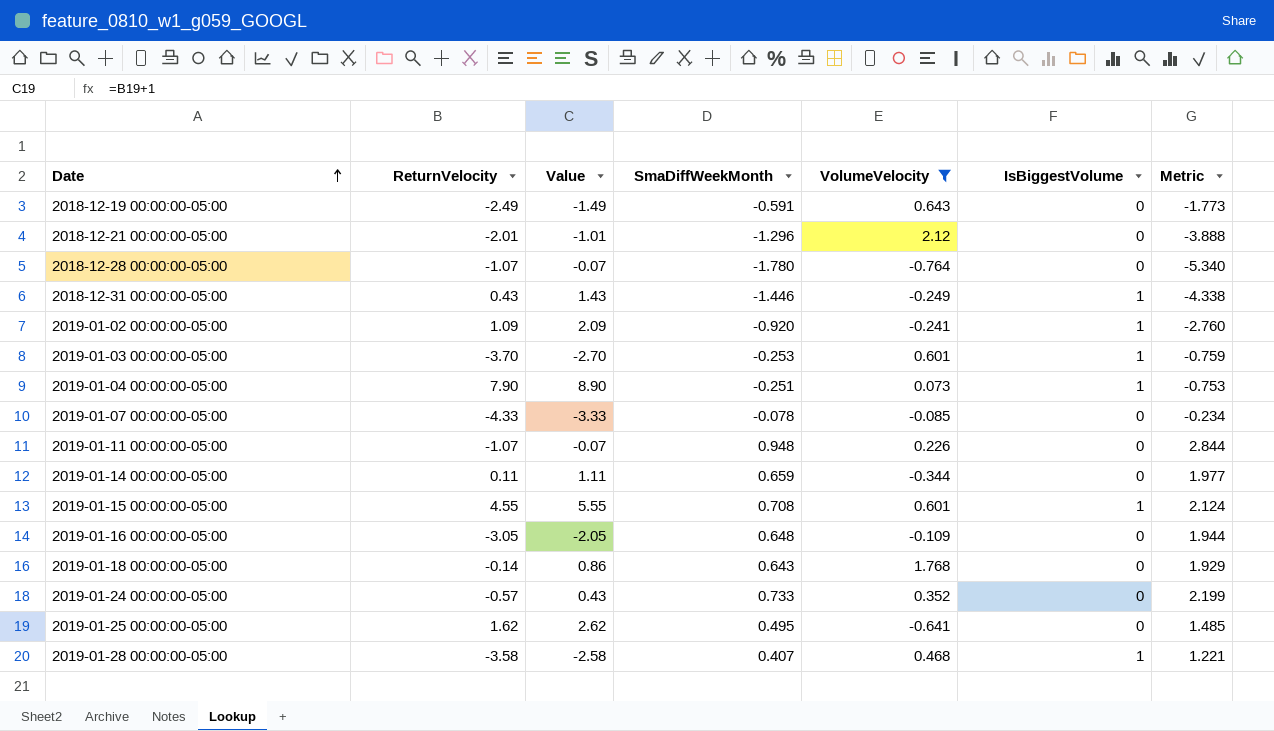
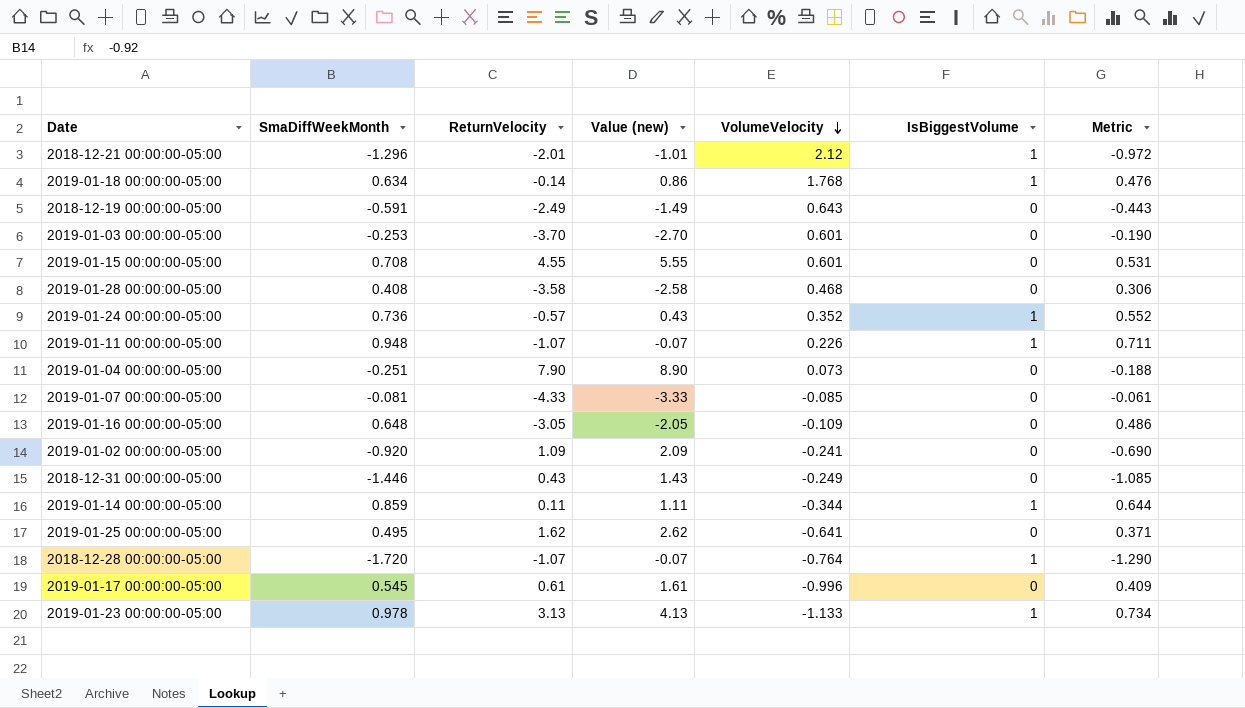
filter: VolumeVelocity >= -0.764 -> none
row order: Date ascending -> VolumeVelocity descending
column SmaDiffWeekMonth | position: 4 -> 2
column name: Value -> Value (new)
column Metric | formula: [SmaDiffWeekMonth] * 3 -> [SmaDiffWeekMonth] * 0.75
2018-12-21 00:00:00-05:00 | IsBiggestVolume: 0 -> 1
2019-01-18 00:00:00-05:00 | SmaDiffWeekMonth: 0.643 -> 0.634
2019-01-18 00:00:00-05:00 | IsBiggestVolume: 0 -> 1
2019-01-03 00:00:00-05:00 | IsBiggestVolume: 1 -> 0
2019-01-15 00:00:00-05:00 | IsBiggestVolume: 1 -> 0
2019-01-28 00:00:00-05:00 | SmaDiffWeekMonth: 0.407 -> 0.408
2019-01-28 00:00:00-05:00 | IsBiggestVolume: 1 -> 0
2019-01-24 00:00:00-05:00 | SmaDiffWeekMonth: 0.733 -> 0.736
2019-01-24 00:00:00-05:00 | IsBiggestVolume: 0 -> 1
2019-01-11 00:00:00-05:00 | IsBiggestVolume: 0 -> 1
2019-01-04 00:00:00-05:00 | IsBiggestVolume: 1 -> 0
2019-01-07 00:00:00-05:00 | SmaDiffWeekMonth: -0.078 -> -0.081
2019-01-02 00:00:00-05:00 | IsBiggestVolume: 1 -> 0
2018-12-31 00:00:00-05:00 | IsBiggestVolume: 1 -> 0
2019-01-14 00:00:00-05:00 | SmaDiffWeekMonth: 0.659 -> 0.859
2019-01-14 00:00:00-05:00 | IsBiggestVolume: 0 -> 1
2018-12-28 00:00:00-05:00 | SmaDiffWeekMonth: -1.780 -> -1.720
2018-12-28 00:00:00-05:00 | IsBiggestVolume: 0 -> 1

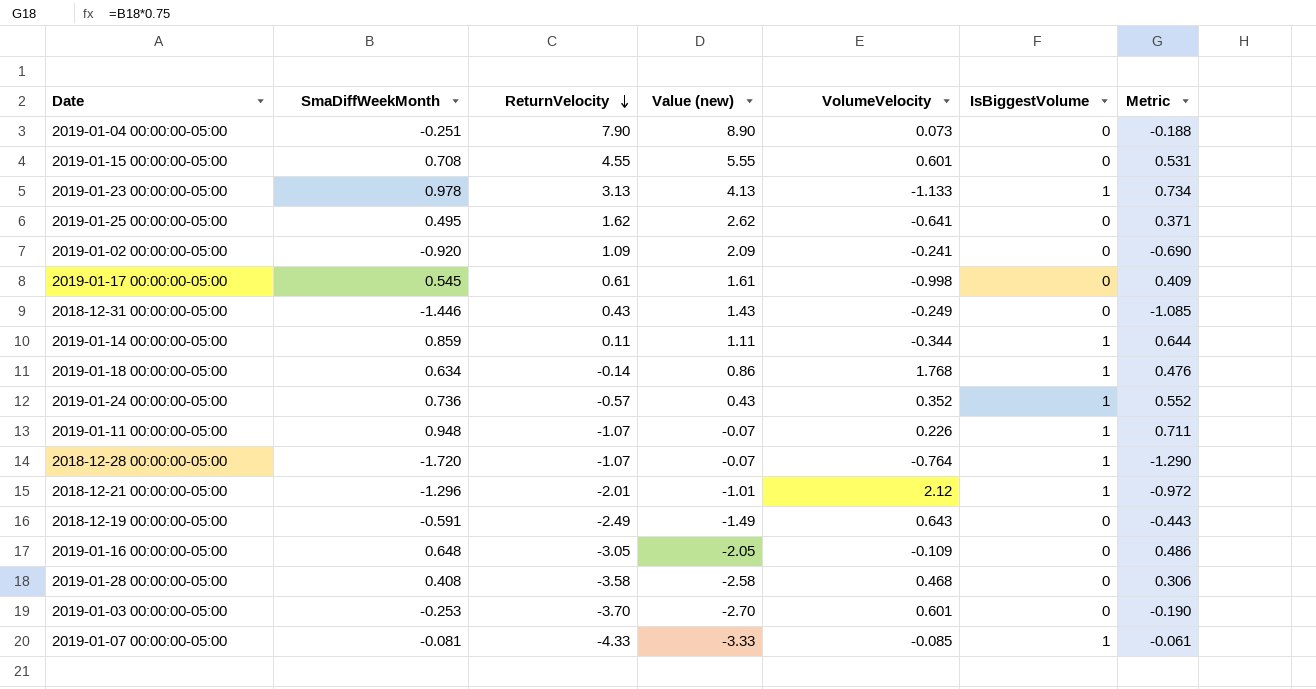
row order: VolumeVelocity descending -> ReturnVelocity descending
2019-01-17 00:00:00-05:00 | VolumeVelocity: -0.996 -> -0.998
2019-01-07 00:00:00-05:00 | IsBiggestVolume: 0 -> 1

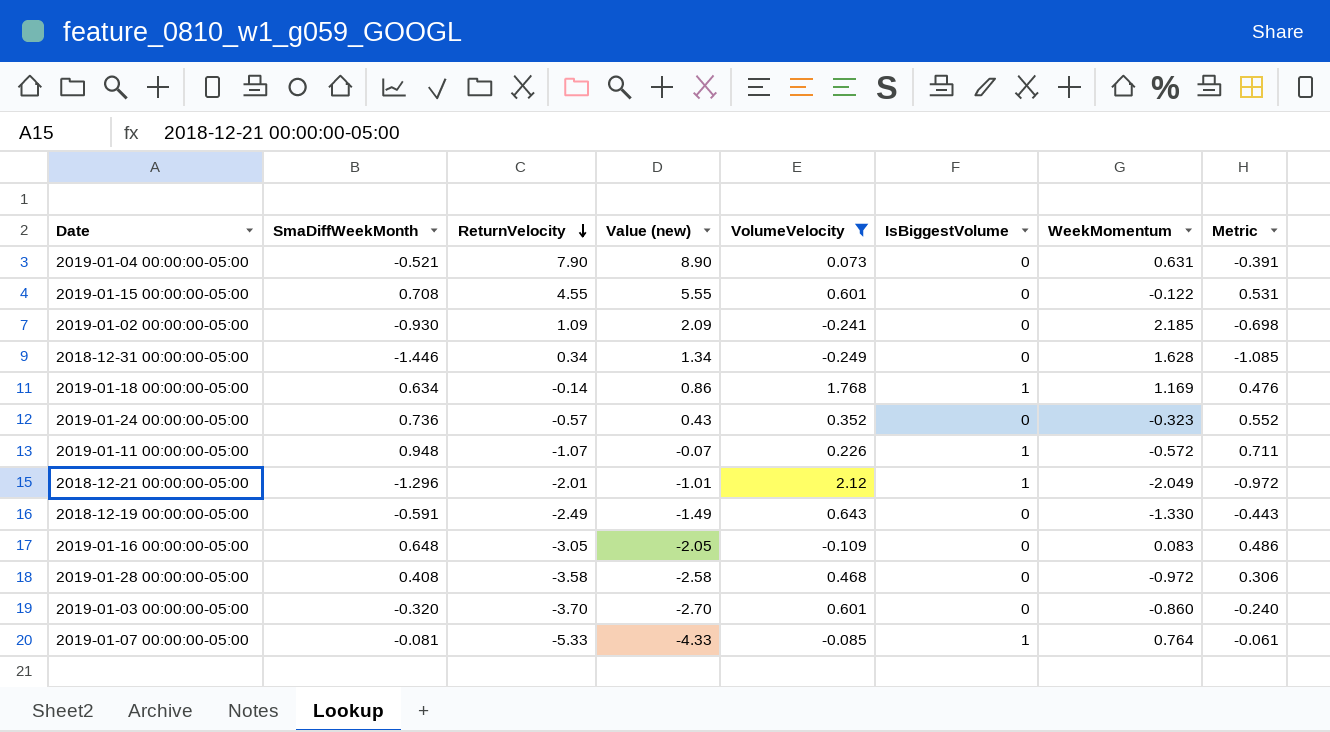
filter: none -> VolumeVelocity >= -0.249
column WeekMomentum | position: none -> 7
2019-01-04 00:00:00-05:00 | SmaDiffWeekMonth: -0.251 -> -0.521
2019-01-04 00:00:00-05:00 | Metric: -0.188 -> -0.391
2019-01-02 00:00:00-05:00 | SmaDiffWeekMonth: -0.920 -> -0.930
2019-01-02 00:00:00-05:00 | Metric: -0.690 -> -0.698
2018-12-31 00:00:00-05:00 | ReturnVelocity: 0.43 -> 0.34
2018-12-31 00:00:00-05:00 | Value (new): 1.43 -> 1.34
2019-01-24 00:00:00-05:00 | IsBiggestVolume: 1 -> 0
2019-01-03 00:00:00-05:00 | SmaDiffWeekMonth: -0.253 -> -0.320
2019-01-03 00:00:00-05:00 | Metric: -0.190 -> -0.240
2019-01-07 00:00:00-05:00 | ReturnVelocity: -4.33 -> -5.33
2019-01-07 00:00:00-05:00 | Value (new): -3.33 -> -4.33

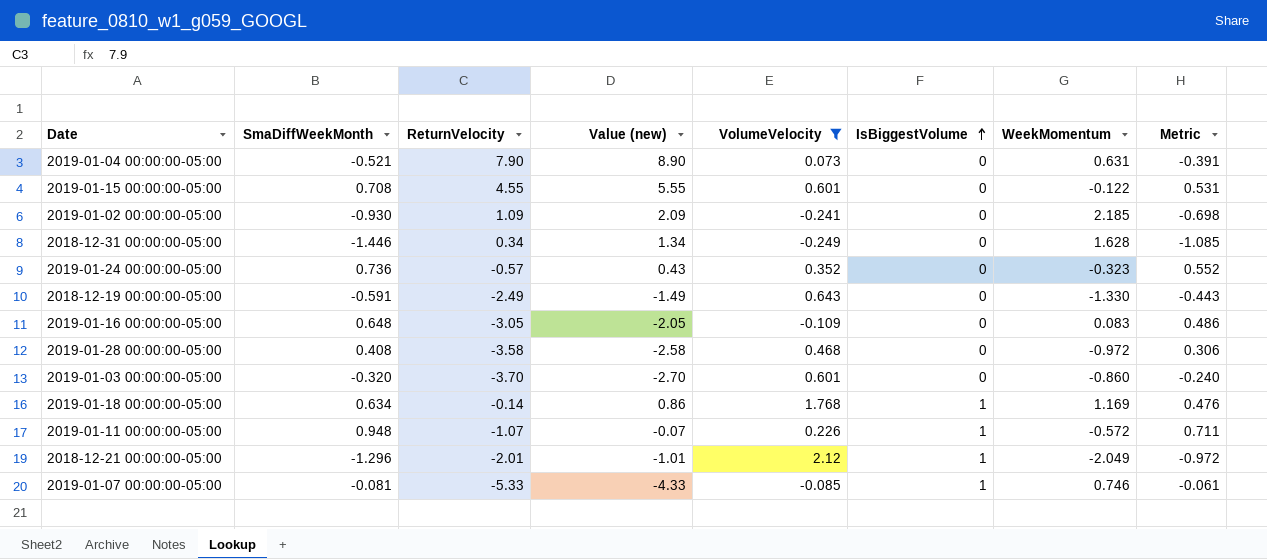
row order: ReturnVelocity descending -> IsBiggestVolume ascending
2019-01-07 00:00:00-05:00 | WeekMomentum: 0.764 -> 0.746

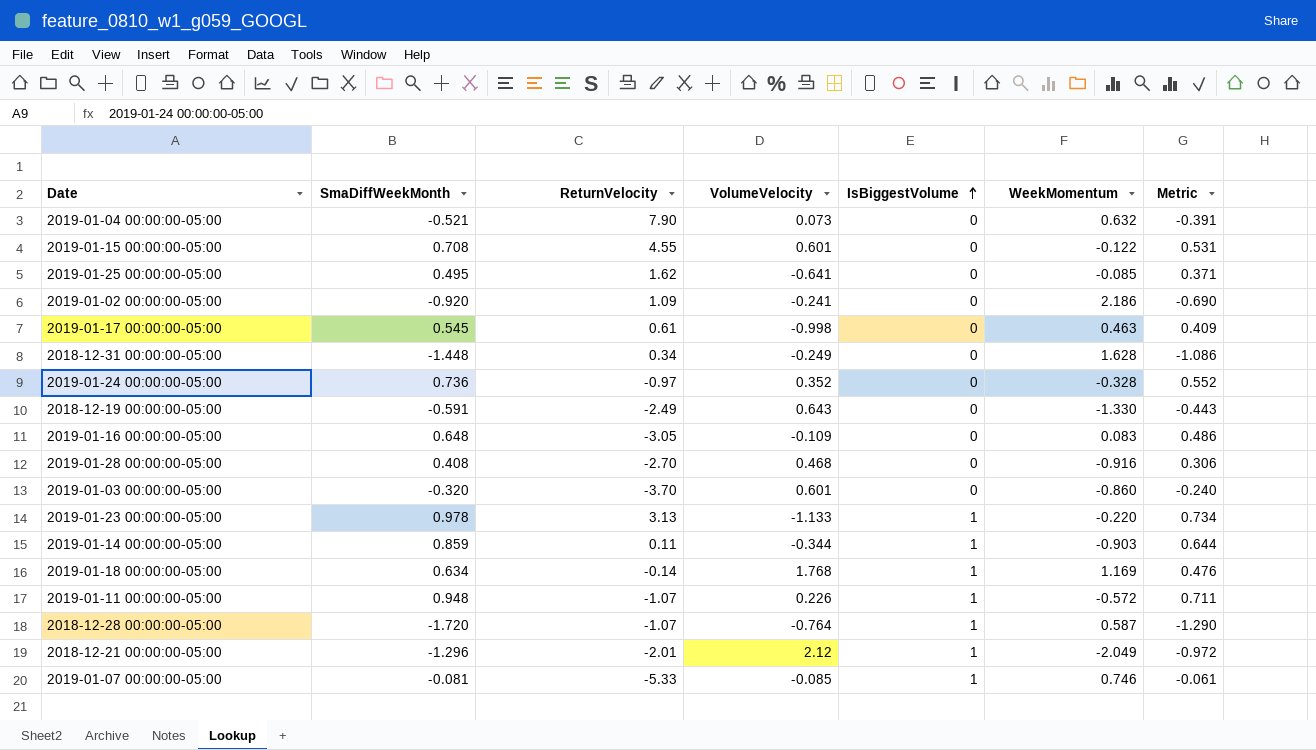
filter: VolumeVelocity >= -0.249 -> none
column Value (new) | formula: [ReturnVelocity] + 1 -> none
2019-01-04 00:00:00-05:00 | WeekMomentum: 0.631 -> 0.632
2019-01-02 00:00:00-05:00 | SmaDiffWeekMonth: -0.930 -> -0.920
2019-01-02 00:00:00-05:00 | WeekMomentum: 2.185 -> 2.186
2019-01-02 00:00:00-05:00 | Metric: -0.698 -> -0.690
2018-12-31 00:00:00-05:00 | SmaDiffWeekMonth: -1.446 -> -1.448
2018-12-31 00:00:00-05:00 | Metric: -1.085 -> -1.086
2019-01-24 00:00:00-05:00 | ReturnVelocity: -0.57 -> -0.97
2019-01-24 00:00:00-05:00 | WeekMomentum: -0.323 -> -0.328
2019-01-28 00:00:00-05:00 | ReturnVelocity: -3.58 -> -2.70
2019-01-28 00:00:00-05:00 | WeekMomentum: -0.972 -> -0.916

